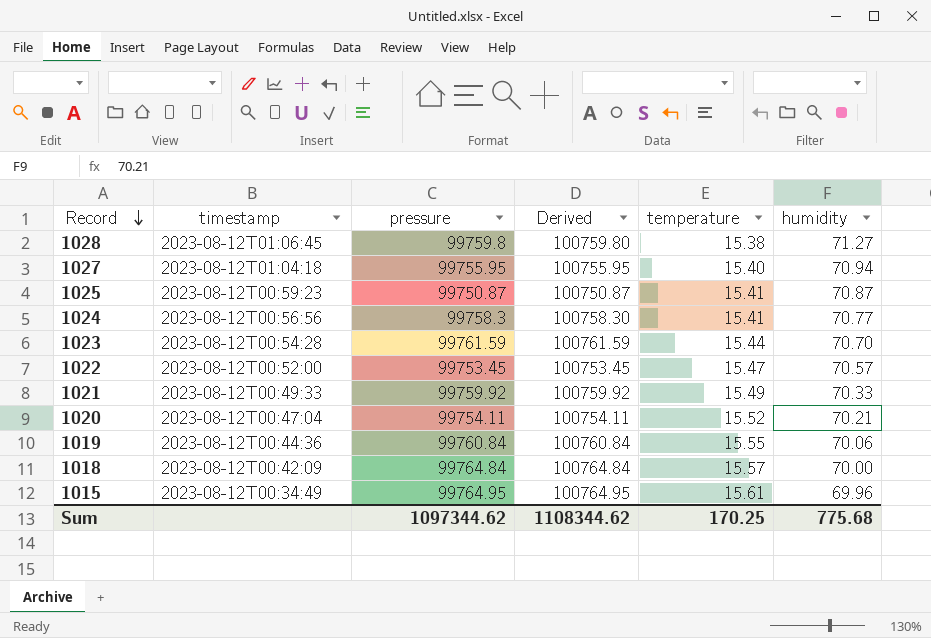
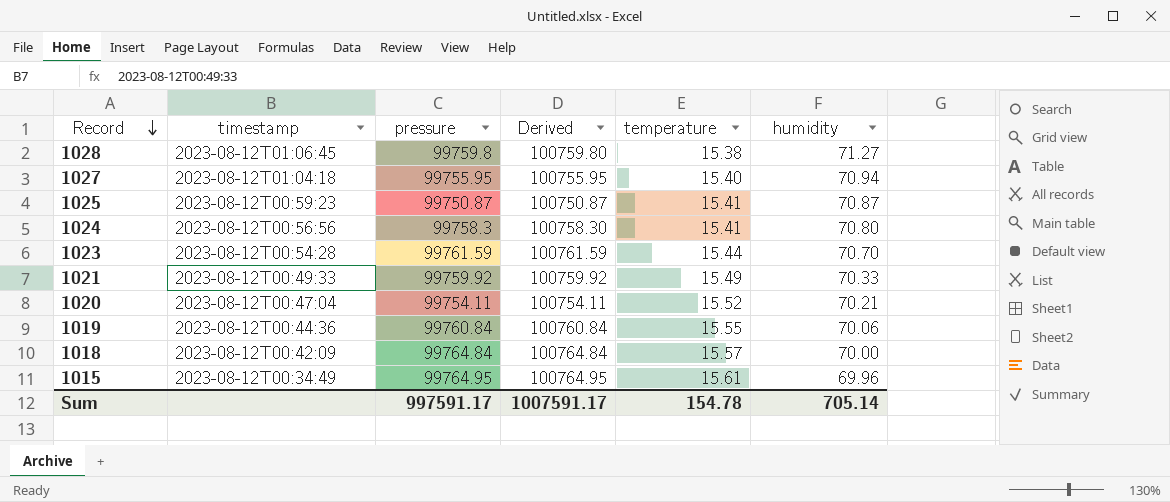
row 1022: 2023-08-12T00:52:00 | 99753.45 | 100753.45 | 15.47 | 70.57 -> none
1024 | humidity: 70.77 -> 70.80
Sum | pressure: 1097344.62 -> 997591.17
Sum | Derived: 1108344.62 -> 1007591.17
Sum | temperature: 170.25 -> 154.78
Sum | humidity: 775.68 -> 705.14

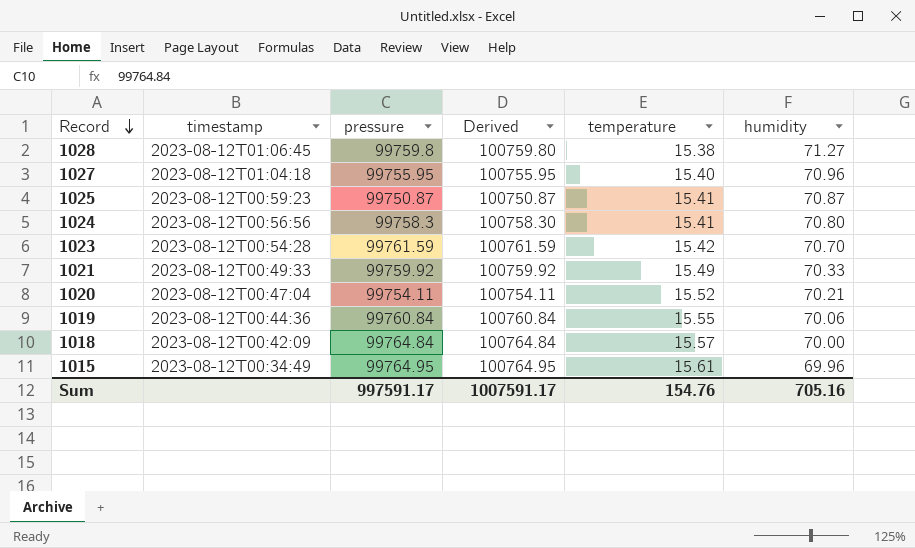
1027 | humidity: 70.94 -> 70.96
1023 | temperature: 15.44 -> 15.42
Sum | temperature: 154.78 -> 154.76
Sum | humidity: 705.14 -> 705.16

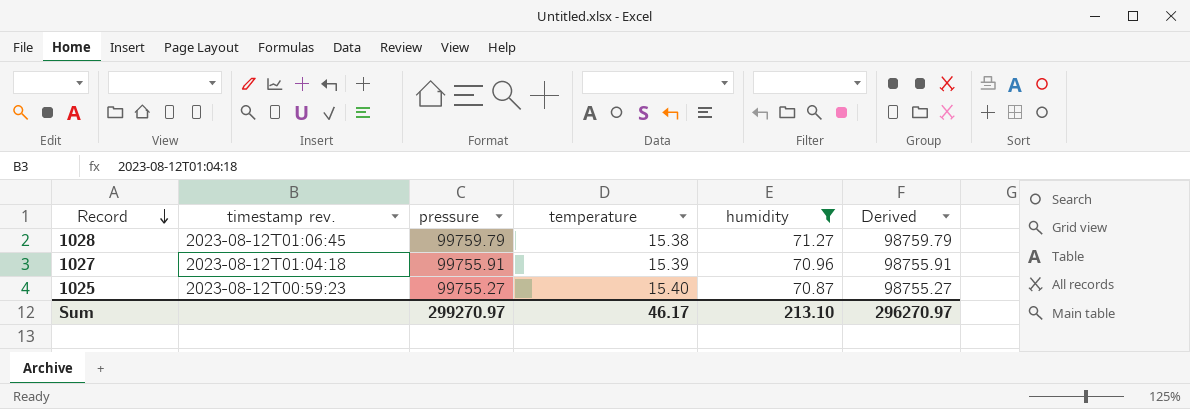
filter: none -> humidity >= 70.87
column name: timestamp -> timestamp rev.
column Derived | formula: [pressure] + 1000 -> [pressure] - 1000
column Derived | position: 4 -> 6
1028 | pressure: 99759.8 -> 99759.79
1027 | pressure: 99755.95 -> 99755.91
1027 | temperature: 15.40 -> 15.39
1025 | pressure: 99750.87 -> 99755.27
1025 | temperature: 15.41 -> 15.40
Sum | pressure: 997591.17 -> 299270.97
Sum | temperature: 154.76 -> 46.17
Sum | humidity: 705.16 -> 213.10
Sum | Derived: 1007591.17 -> 296270.97

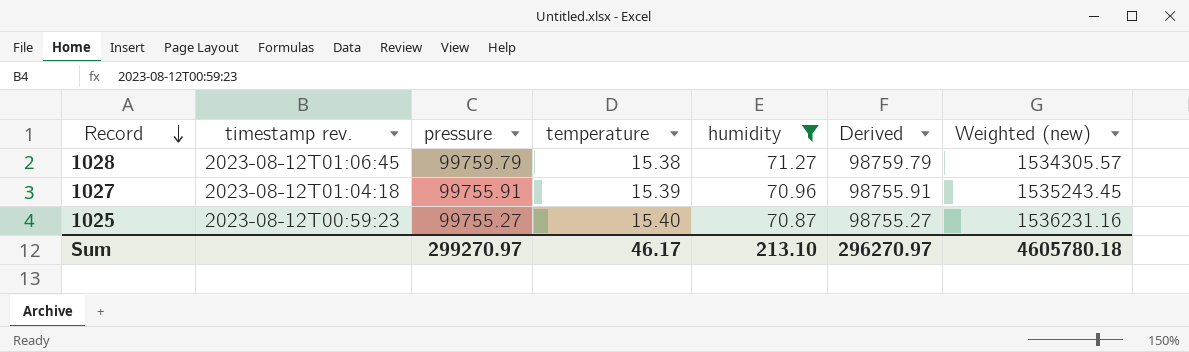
column Weighted (new) | formula: none -> [pressure] * [temperature]

